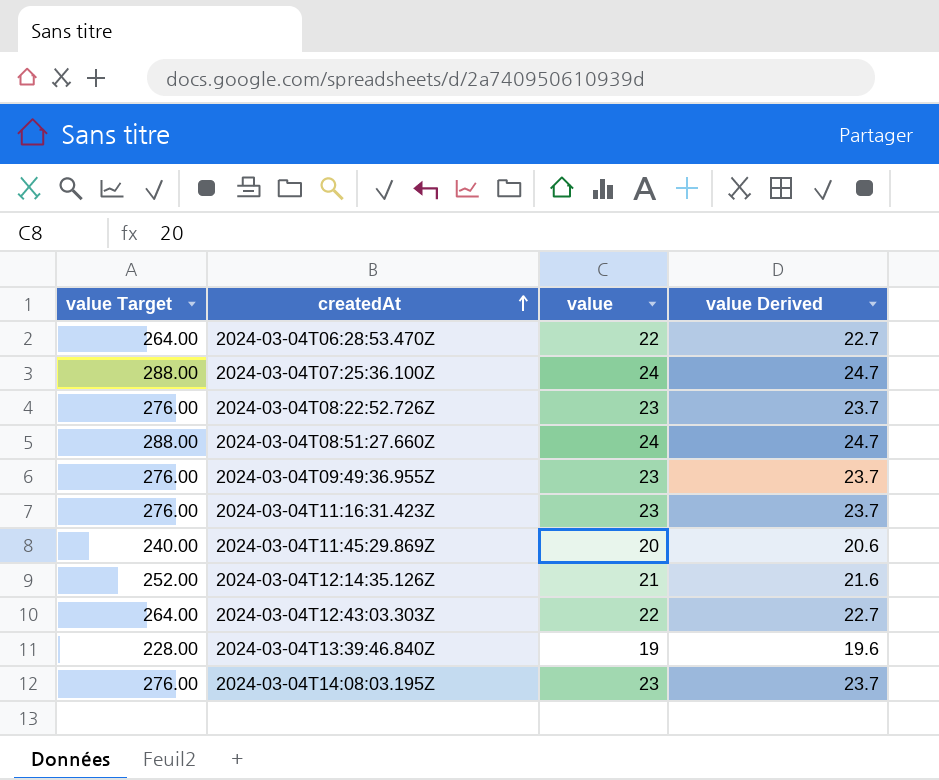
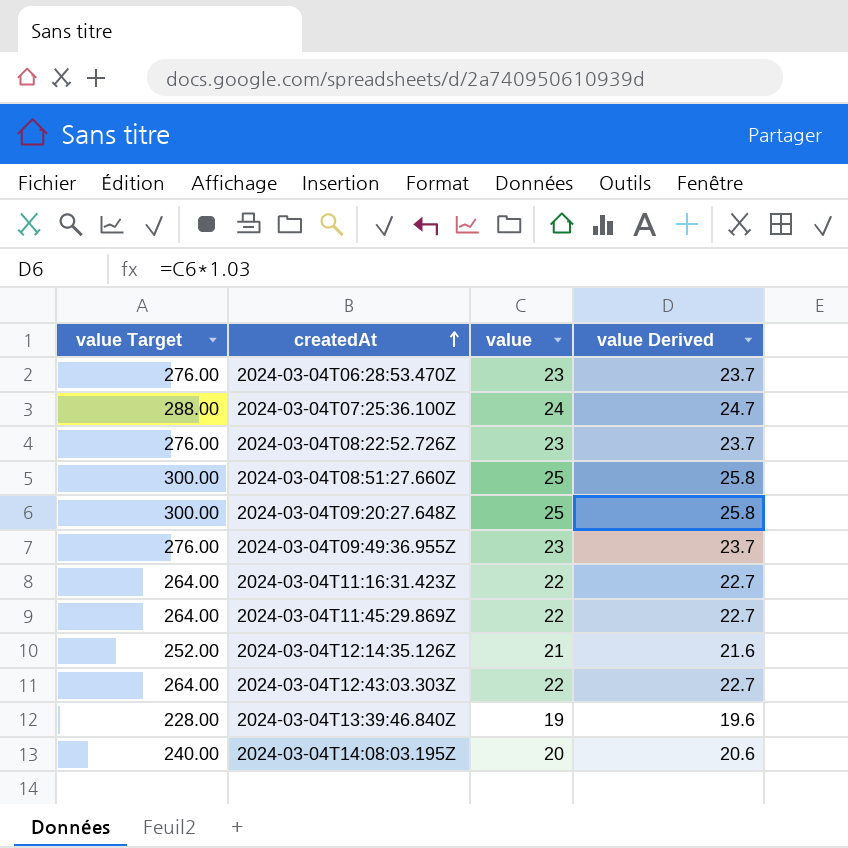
2024-03-04T06:28:53.470Z | value Target: 264.00 -> 276.00
2024-03-04T06:28:53.470Z | value: 22 -> 23
2024-03-04T06:28:53.470Z | value Derived: 22.7 -> 23.7
2024-03-04T08:51:27.660Z | value Target: 288.00 -> 300.00
2024-03-04T08:51:27.660Z | value: 24 -> 25
2024-03-04T08:51:27.660Z | value Derived: 24.7 -> 25.8
row 2024-03-04T09:20:27.648Z: none -> 300.00 | 25 | 25.8
2024-03-04T11:16:31.423Z | value Target: 276.00 -> 264.00
2024-03-04T11:16:31.423Z | value: 23 -> 22
2024-03-04T11:16:31.423Z | value Derived: 23.7 -> 22.7
2024-03-04T11:45:29.869Z | value Target: 240.00 -> 264.00
2024-03-04T11:45:29.869Z | value: 20 -> 22
2024-03-04T11:45:29.869Z | value Derived: 20.6 -> 22.7
2024-03-04T14:08:03.195Z | value Target: 276.00 -> 240.00
2024-03-04T14:08:03.195Z | value: 23 -> 20
2024-03-04T14:08:03.195Z | value Derived: 23.7 -> 20.6

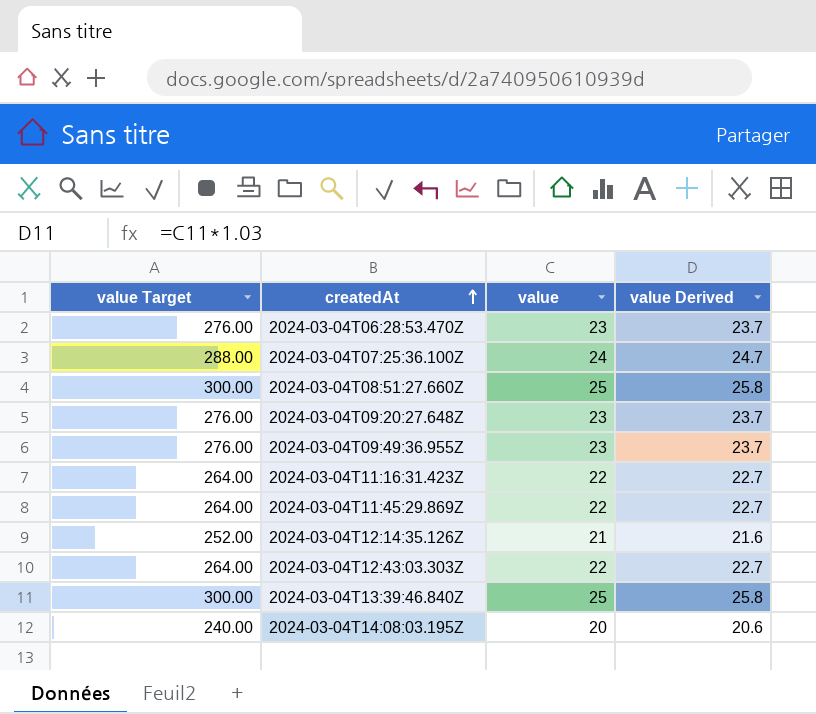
row 2024-03-04T08:22:52.726Z: 276.00 | 23 | 23.7 -> none
2024-03-04T09:20:27.648Z | value Target: 300.00 -> 276.00
2024-03-04T09:20:27.648Z | value: 25 -> 23
2024-03-04T09:20:27.648Z | value Derived: 25.8 -> 23.7
2024-03-04T13:39:46.840Z | value Target: 228.00 -> 300.00
2024-03-04T13:39:46.840Z | value: 19 -> 25
2024-03-04T13:39:46.840Z | value Derived: 19.6 -> 25.8

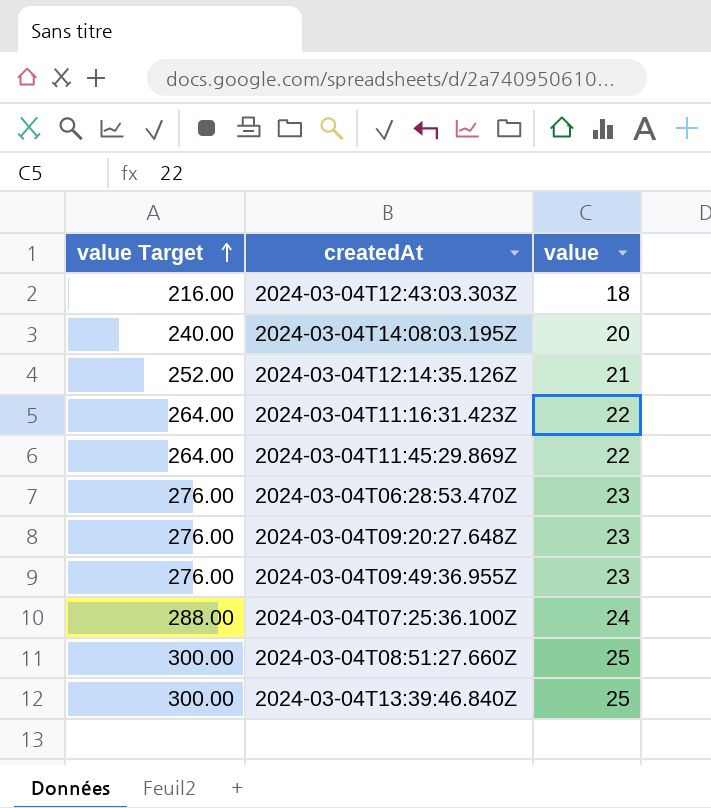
row order: createdAt ascending -> value Target ascending
column value Derived | formula: [value] * 1.03 -> none
2024-03-04T12:43:03.303Z | value Target: 264.00 -> 216.00
2024-03-04T12:43:03.303Z | value: 22 -> 18

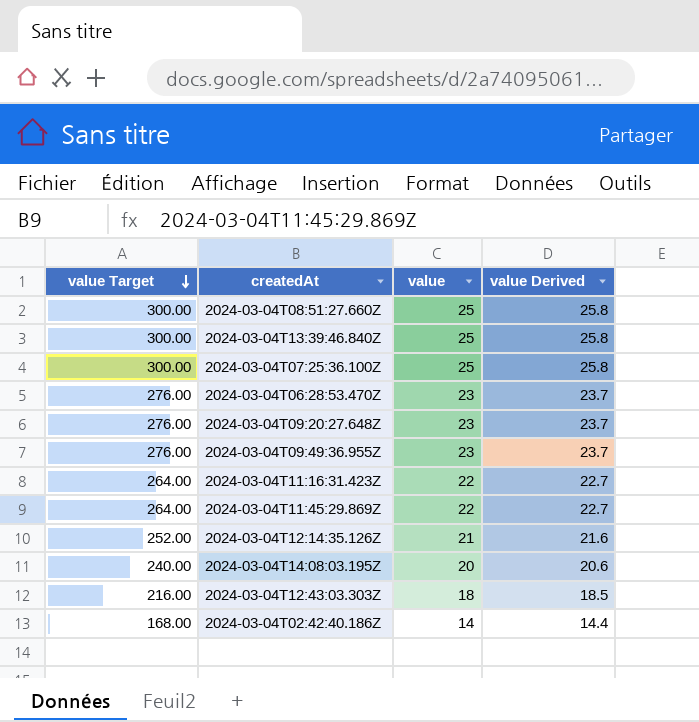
row order: value Target ascending -> value Target descending
column value Derived | formula: none -> [value] * 1.03
2024-03-04T07:25:36.100Z | value Target: 288.00 -> 300.00
2024-03-04T07:25:36.100Z | value: 24 -> 25
row 2024-03-04T02:42:40.186Z: none -> 168.00 | 14 | 14.4

